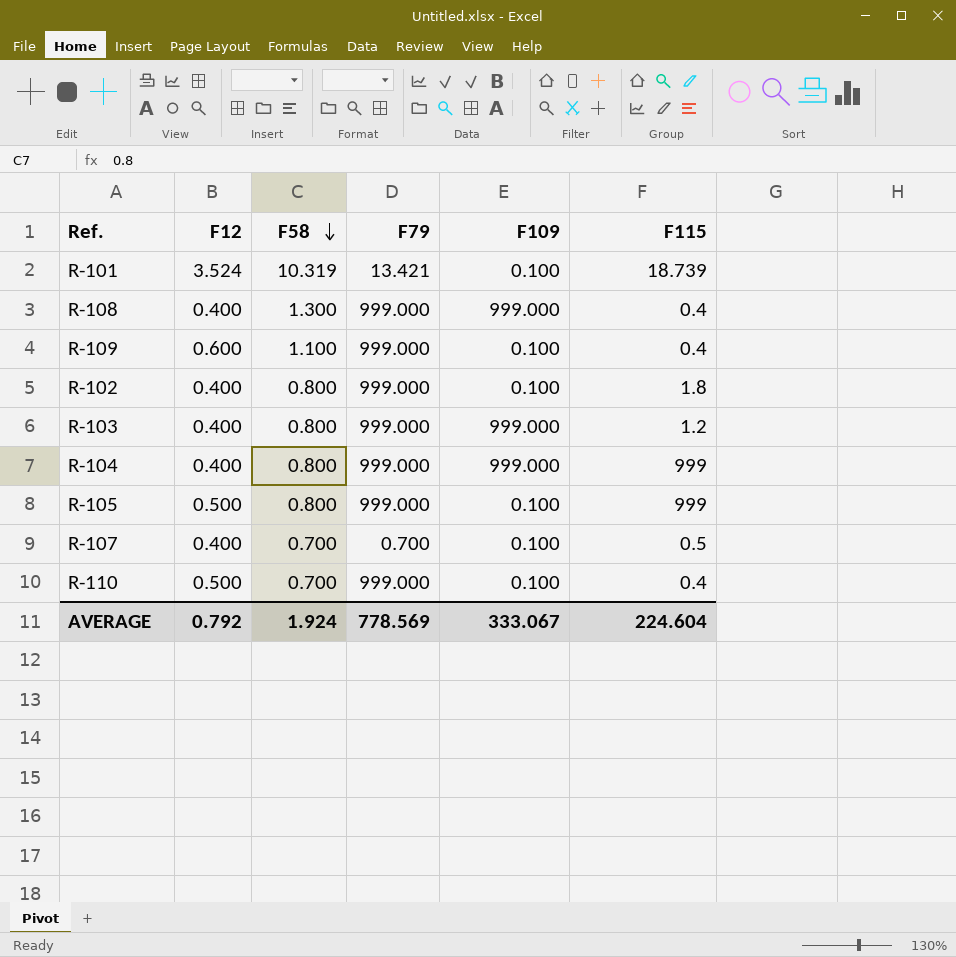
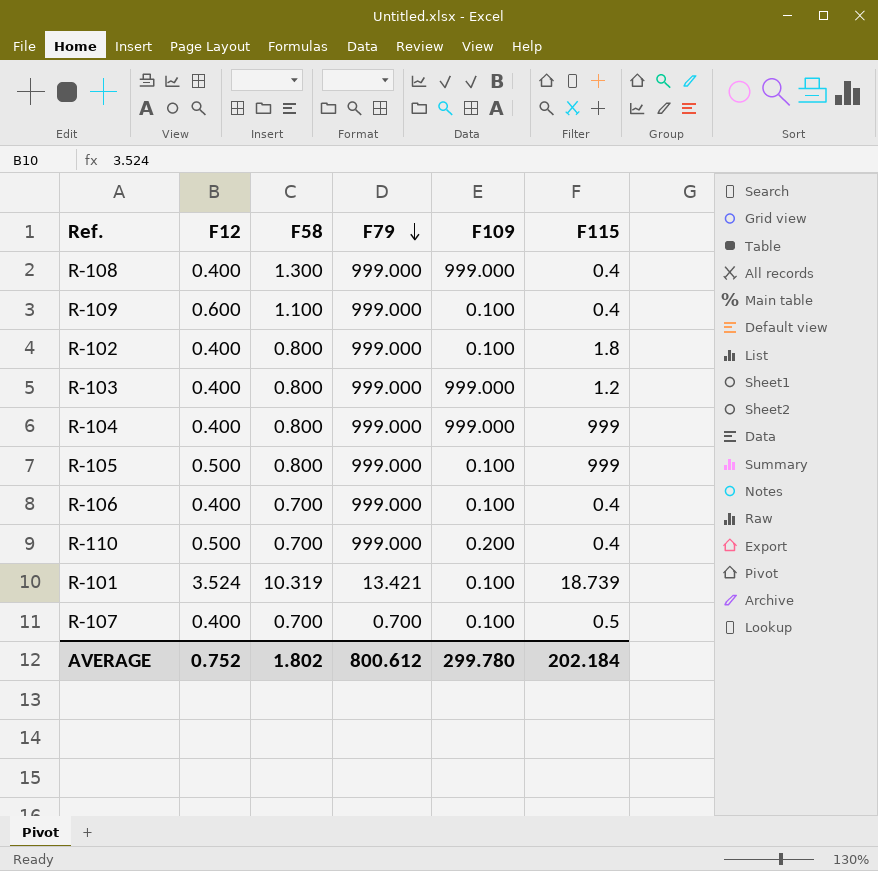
row order: F58 descending -> F79 descending
row R-106: none -> 0.400 | 0.700 | 999.000 | 0.100 | 0.4
R-110 | F109: 0.100 -> 0.200
AVERAGE | F12: 0.792 -> 0.752
AVERAGE | F58: 1.924 -> 1.802
AVERAGE | F79: 778.569 -> 800.612
AVERAGE | F109: 333.067 -> 299.780
AVERAGE | F115: 224.604 -> 202.184

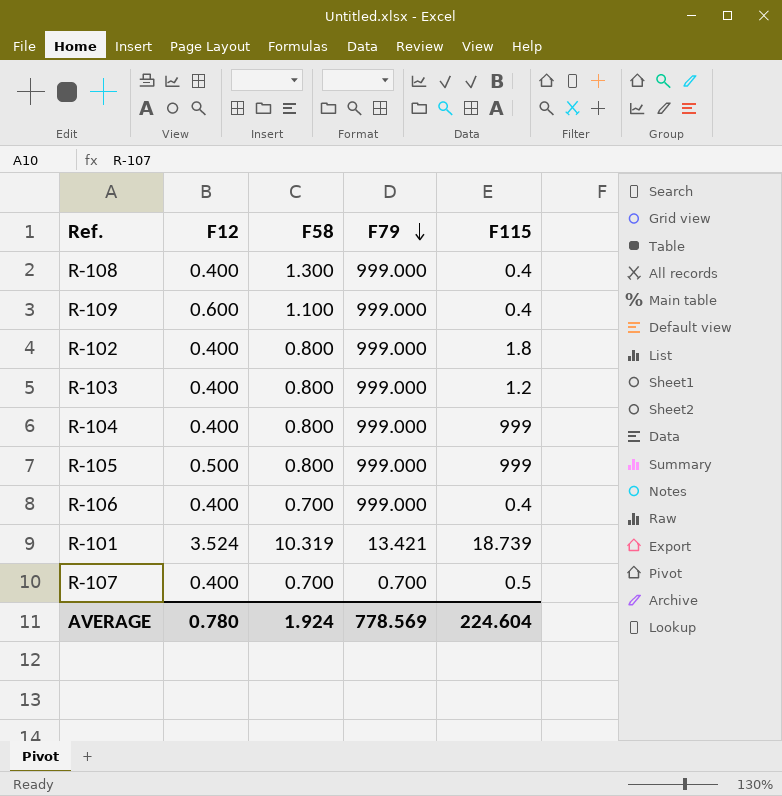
column F109 | position: 5 -> none
row R-110: 0.500 | 0.700 | 999.000 | 0.200 | 0.4 -> none
AVERAGE | F12: 0.752 -> 0.780
AVERAGE | F58: 1.802 -> 1.924
AVERAGE | F79: 800.612 -> 778.569
AVERAGE | F115: 202.184 -> 224.604

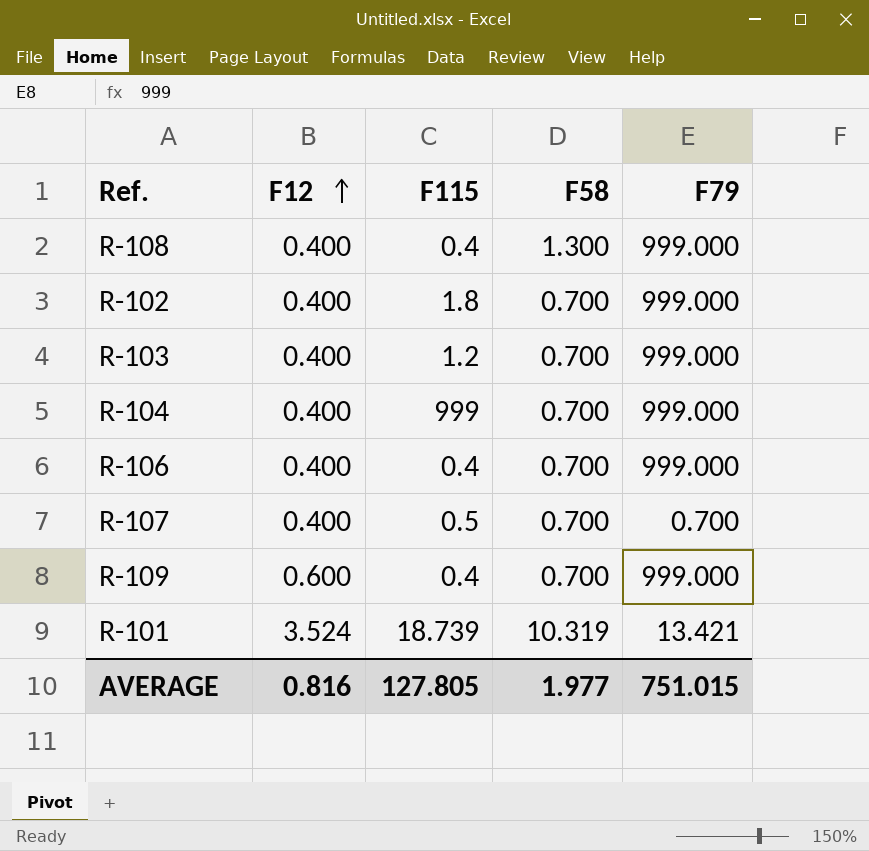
row order: F79 descending -> F12 ascending
column F115 | position: 5 -> 3
row R-105: 0.500 | 0.800 | 999.000 | 999 -> none
R-102 | F58: 0.800 -> 0.700
R-103 | F58: 0.800 -> 0.700
R-104 | F58: 0.800 -> 0.700
R-109 | F58: 1.100 -> 0.700
AVERAGE | F12: 0.780 -> 0.816
AVERAGE | F115: 224.604 -> 127.805
AVERAGE | F58: 1.924 -> 1.977
AVERAGE | F79: 778.569 -> 751.015

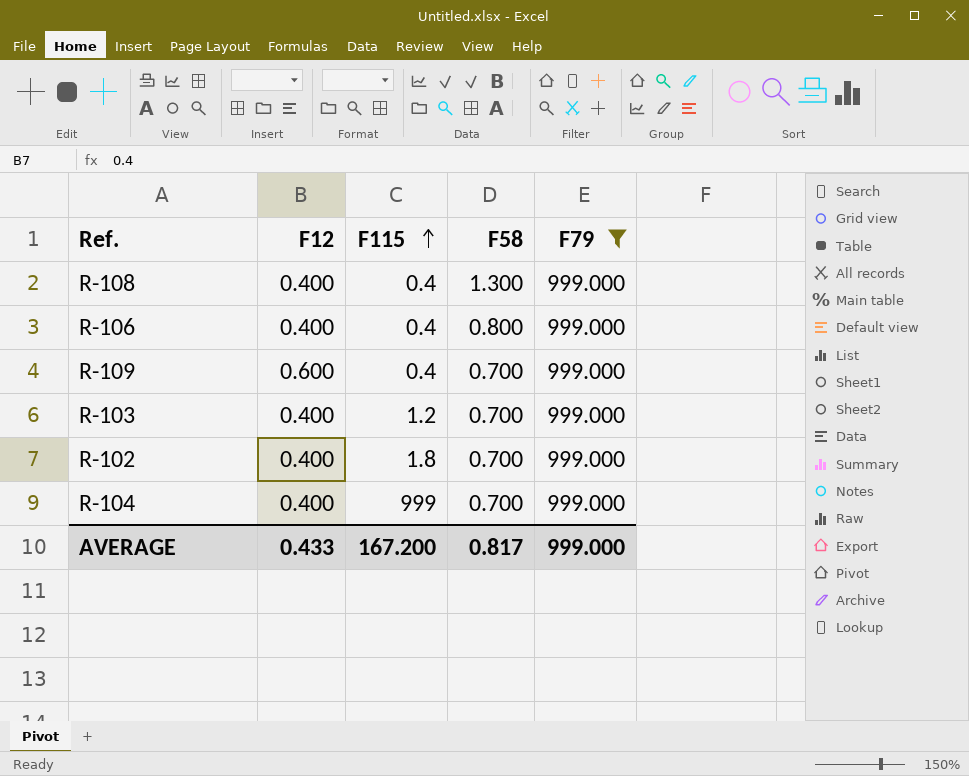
filter: none -> F79 = 999.000
row order: F12 ascending -> F115 ascending
R-106 | F58: 0.700 -> 0.800
AVERAGE | F12: 0.816 -> 0.433
AVERAGE | F115: 127.805 -> 167.200
AVERAGE | F58: 1.977 -> 0.817
AVERAGE | F79: 751.015 -> 999.000

